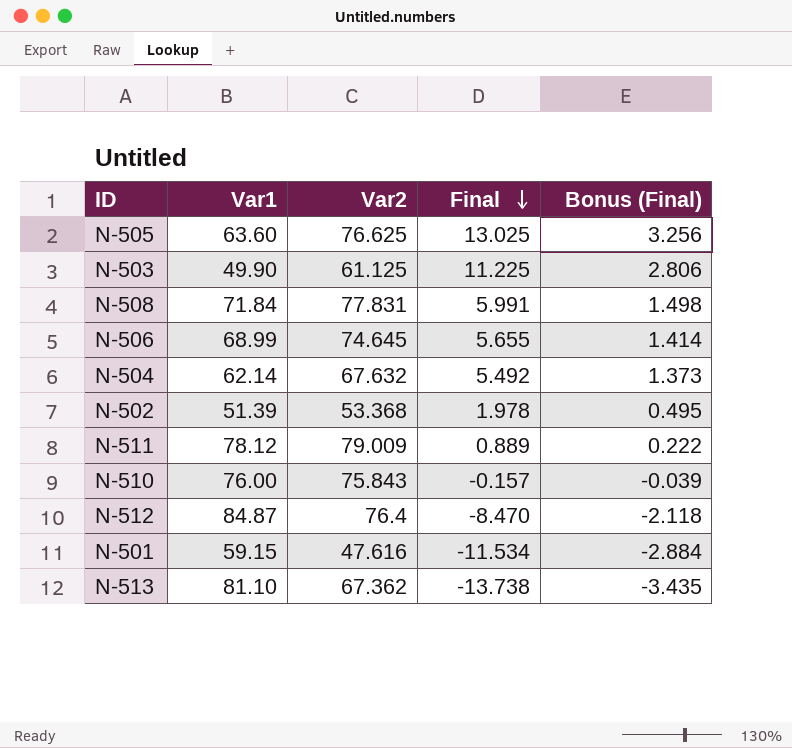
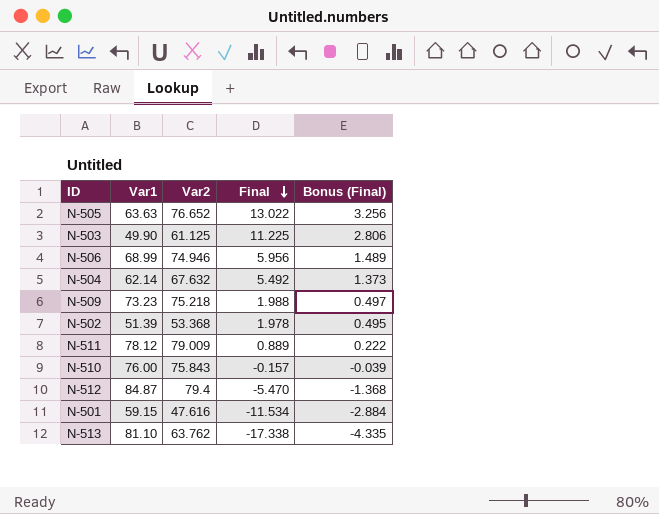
row N-508: 71.84 | 77.831 | 5.991 | 1.498 -> none
N-505 | Var1: 63.60 -> 63.63
N-505 | Var2: 76.625 -> 76.652
N-505 | Final: 13.025 -> 13.022
N-506 | Var2: 74.645 -> 74.946
N-506 | Final: 5.655 -> 5.956
N-506 | Bonus (Final): 1.414 -> 1.489
row N-509: none -> 73.23 | 75.218 | 1.988 | 0.497
N-512 | Var2: 76.4 -> 79.4
N-512 | Final: -8.470 -> -5.470
N-512 | Bonus (Final): -2.118 -> -1.368
N-513 | Var2: 67.362 -> 63.762
N-513 | Final: -13.738 -> -17.338
N-513 | Bonus (Final): -3.435 -> -4.335

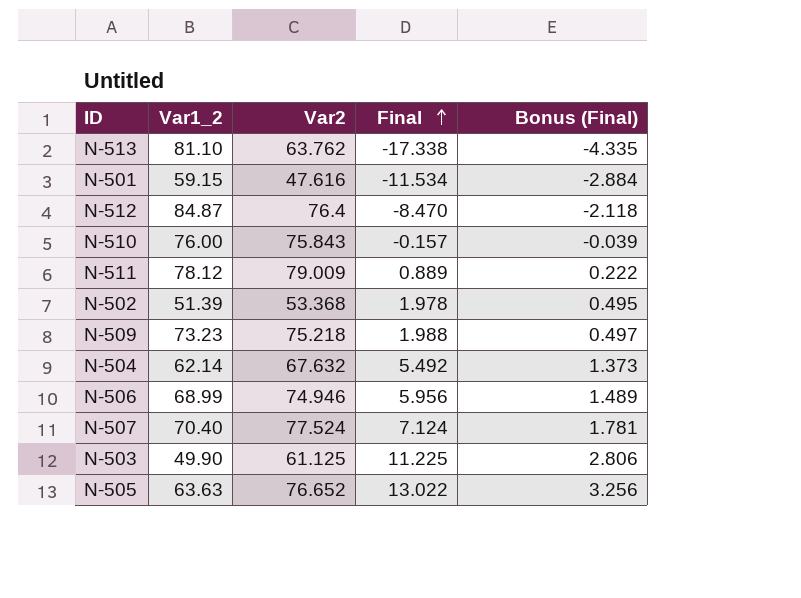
row order: Final descending -> Final ascending
column name: Var1 -> Var1_2
N-512 | Var2: 79.4 -> 76.4
N-512 | Final: -5.470 -> -8.470
N-512 | Bonus (Final): -1.368 -> -2.118
row N-507: none -> 70.40 | 77.524 | 7.124 | 1.781

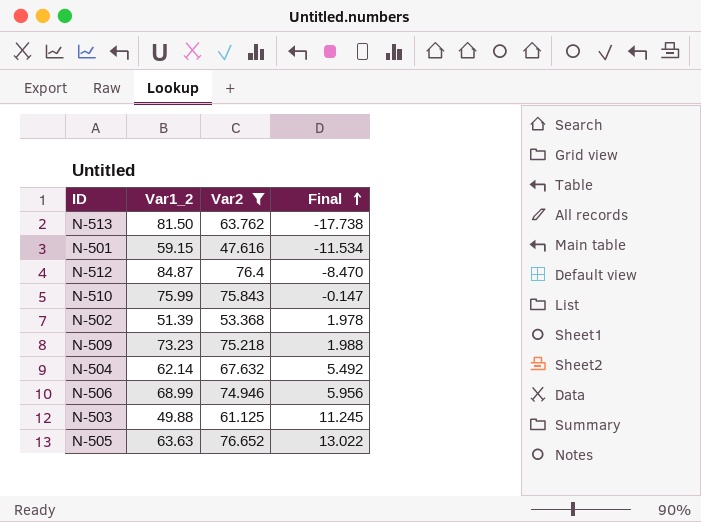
filter: none -> Var2 <= 76.652
column Bonus (Final) | formula: [Final] * 0.25 -> none
N-513 | Var1_2: 81.10 -> 81.50
N-513 | Final: -17.338 -> -17.738
N-510 | Var1_2: 76.00 -> 75.99
N-510 | Final: -0.157 -> -0.147
N-503 | Var1_2: 49.90 -> 49.88
N-503 | Final: 11.225 -> 11.245

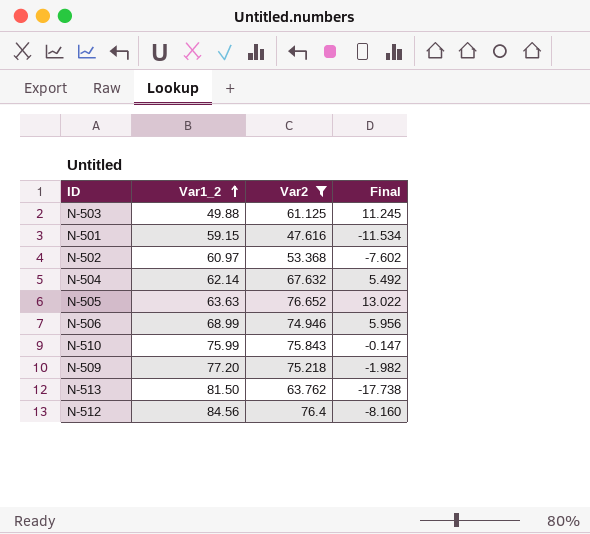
row order: Final ascending -> Var1_2 ascending
N-502 | Var1_2: 51.39 -> 60.97
N-502 | Final: 1.978 -> -7.602
N-509 | Var1_2: 73.23 -> 77.20
N-509 | Final: 1.988 -> -1.982
N-512 | Var1_2: 84.87 -> 84.56
N-512 | Final: -8.470 -> -8.160

